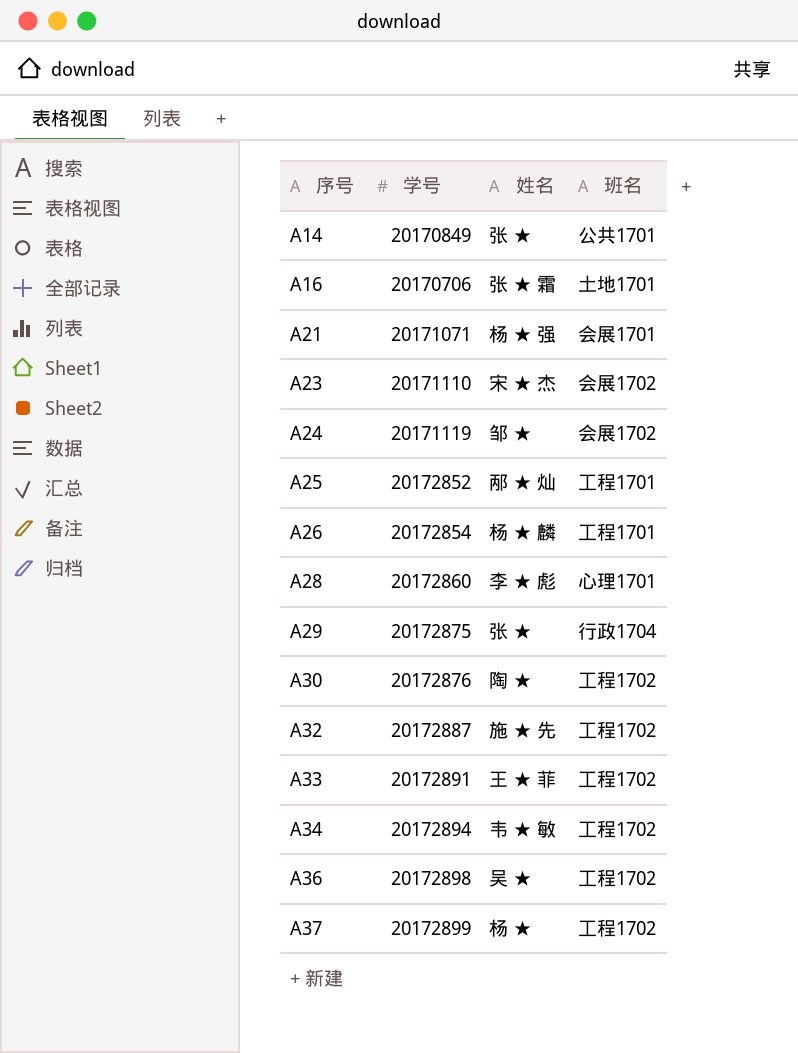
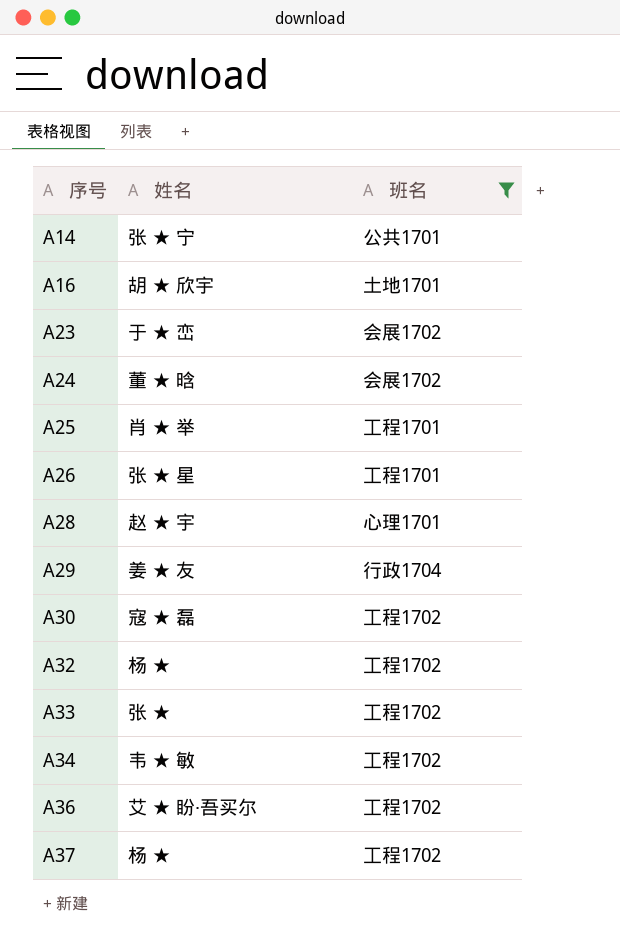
filter: none -> 班名 != 会展1701
column 学号 | position: 2 -> none
A14 | 姓名: 张 ★ -> 张 ★ 宁
A16 | 姓名: 张 ★ 霜 -> 胡 ★ 欣宇
A23 | 姓名: 宋 ★ 杰 -> 于 ★ 峦
A24 | 姓名: 邹 ★ -> 董 ★ 晗
A25 | 姓名: 邴 ★ 灿 -> 肖 ★ 举
A26 | 姓名: 杨 ★ 麟 -> 张 ★ 星
A28 | 姓名: 李 ★ 彪 -> 赵 ★ 宇
A29 | 姓名: 张 ★ -> 姜 ★ 友
A30 | 姓名: 陶 ★ -> 寇 ★ 磊
A32 | 姓名: 施 ★ 先 -> 杨 ★
A33 | 姓名: 王 ★ 菲 -> 张 ★
A36 | 姓名: 吴 ★ -> 艾 ★ 盼·吾买尔

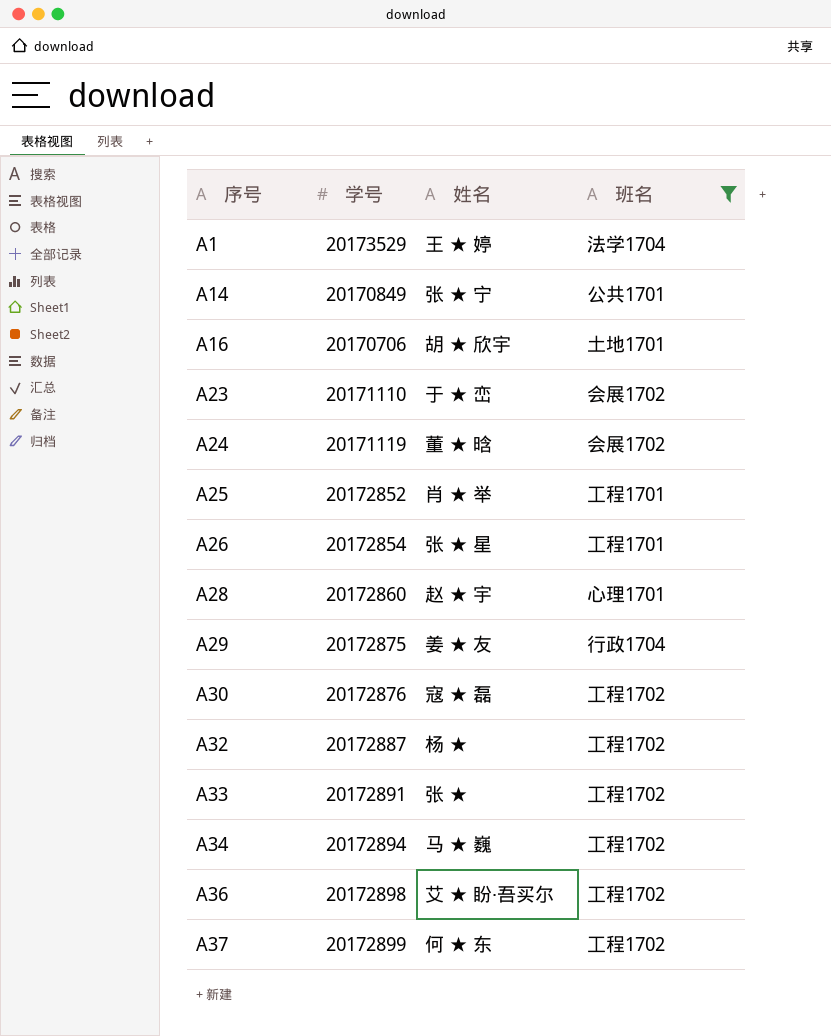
column 学号 | position: none -> 2
row A1: none -> 20173529 | 王 ★ 婷 | 法学1704
A34 | 姓名: 韦 ★ 敏 -> 马 ★ 巍
A37 | 姓名: 杨 ★ -> 何 ★ 东

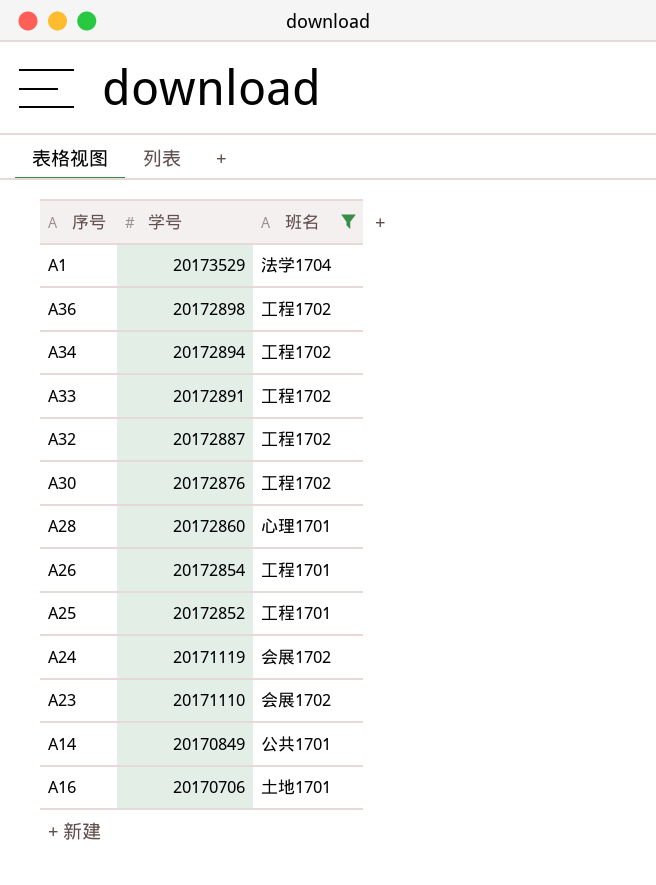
row order: 序号 ascending -> 学号 descending
column 姓名 | position: 3 -> none
row A29: 20172875 | 姜 ★ 友 | 行政1704 -> none
row A37: 20172899 | 何 ★ 东 | 工程1702 -> none

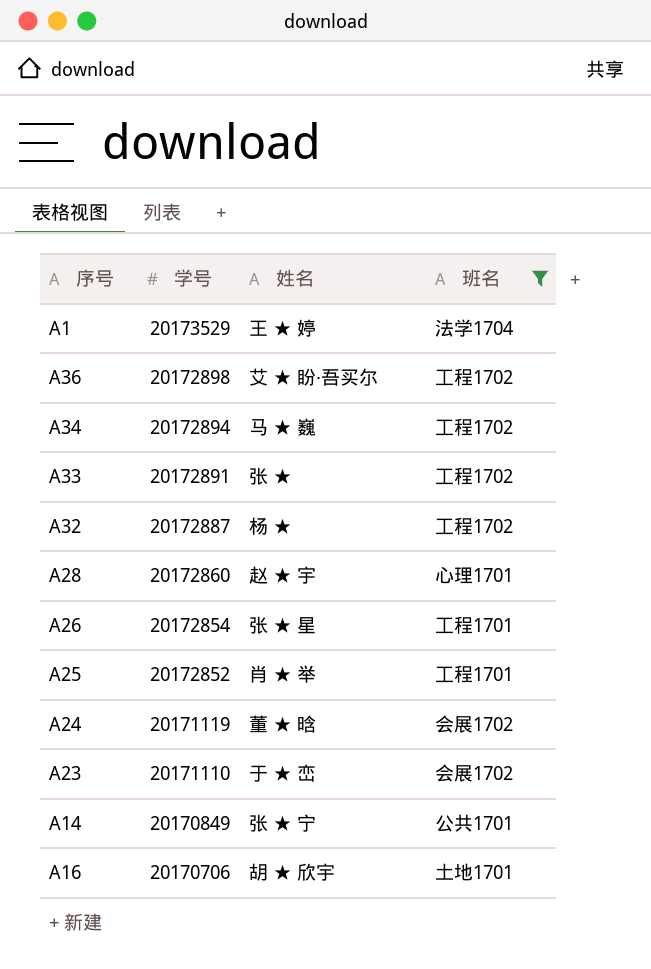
column 姓名 | position: none -> 3
row A30: 20172876 | 工程1702 -> none

